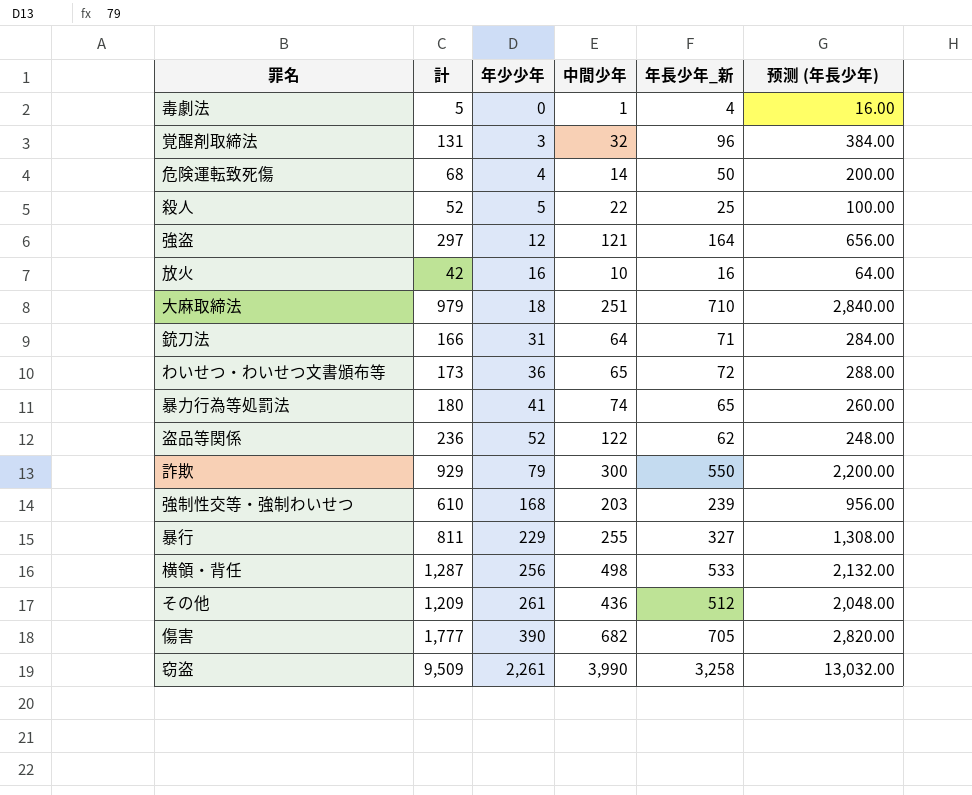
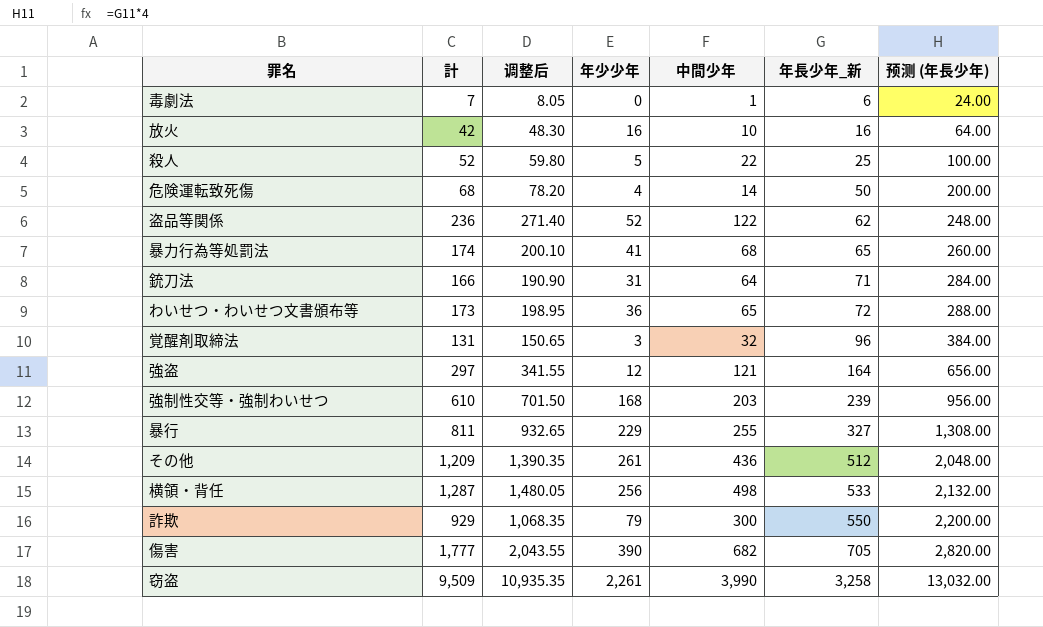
row order: 年少少年 ascending -> 年長少年_新 ascending
column 调整后 | formula: none -> [計] * 1.15
row 大麻取締法: 979 | 18 | 251 | 710 | 2,840.00 -> none
毒劇法 | 計: 5 -> 7
毒劇法 | 年長少年_新: 4 -> 6
毒劇法 | 预测 (年長少年): 16.00 -> 24.00
暴力行為等処罰法 | 計: 180 -> 174
暴力行為等処罰法 | 中間少年: 74 -> 68

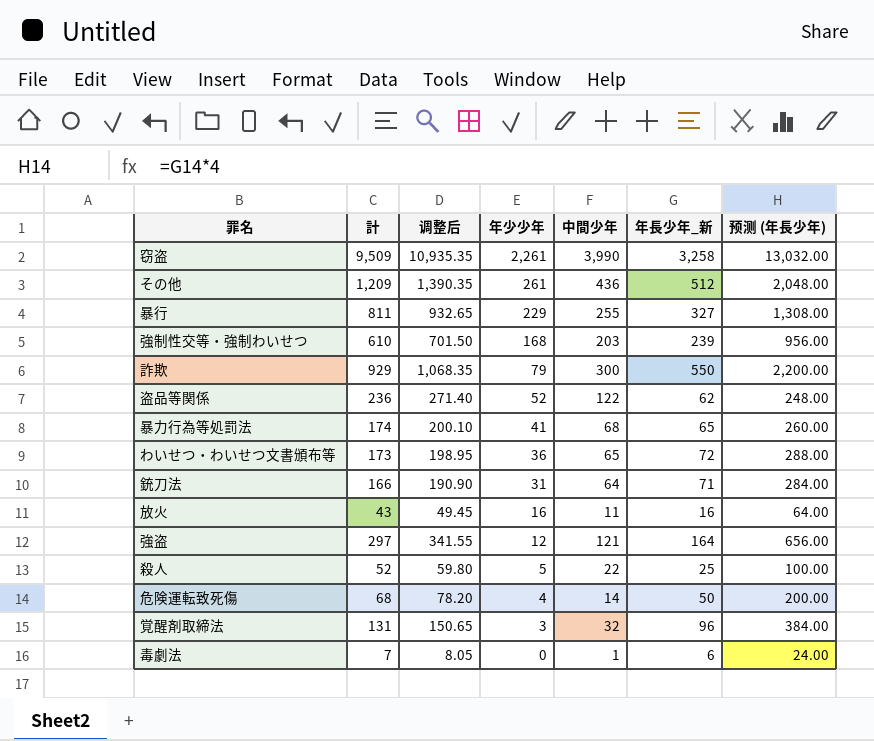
row order: 年長少年_新 ascending -> 年少少年 descending
row 横領・背任: 1,287 | 1,480.05 | 256 | 498 | 533 | 2,132.00 -> none
row 傷害: 1,777 | 2,043.55 | 390 | 682 | 705 | 2,820.00 -> none
放火 | 計: 42 -> 43
放火 | 调整后: 48.30 -> 49.45
放火 | 中間少年: 10 -> 11

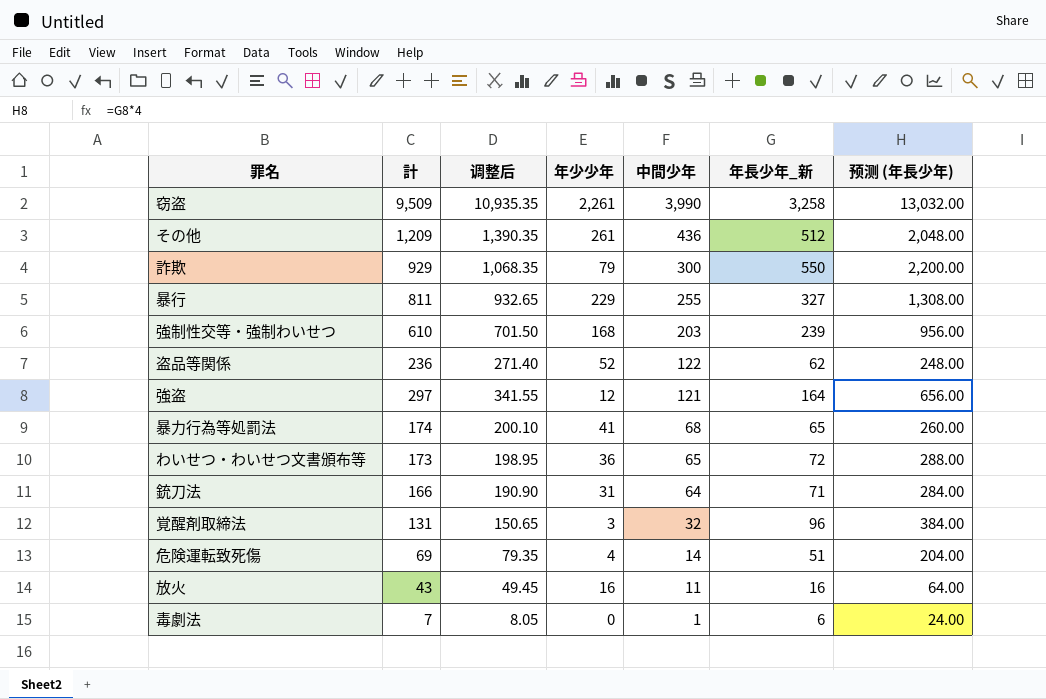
row order: 年少少年 descending -> 中間少年 descending
row 殺人: 52 | 59.80 | 5 | 22 | 25 | 100.00 -> none
危険運転致死傷 | 計: 68 -> 69
危険運転致死傷 | 调整后: 78.20 -> 79.35
危険運転致死傷 | 年長少年_新: 50 -> 51
危険運転致死傷 | 预测 (年長少年): 200.00 -> 204.00

